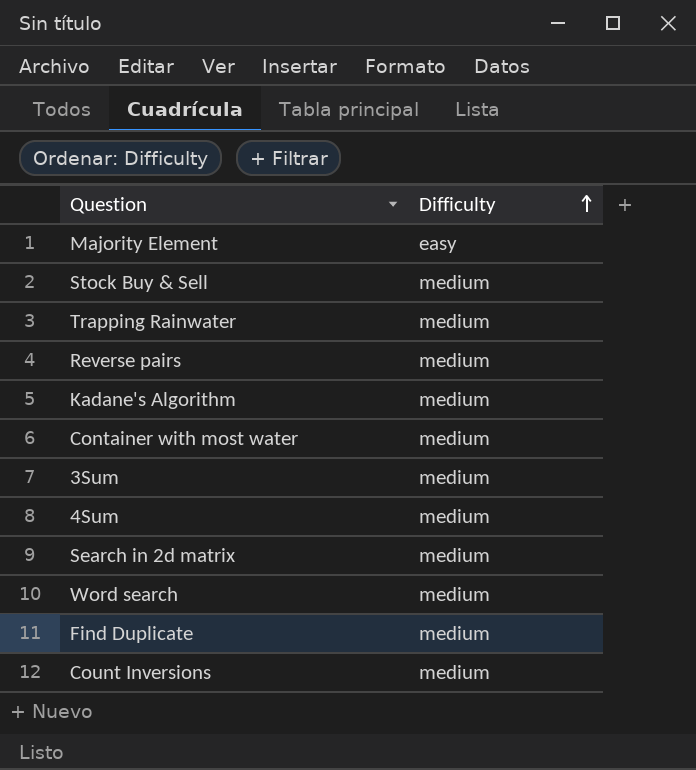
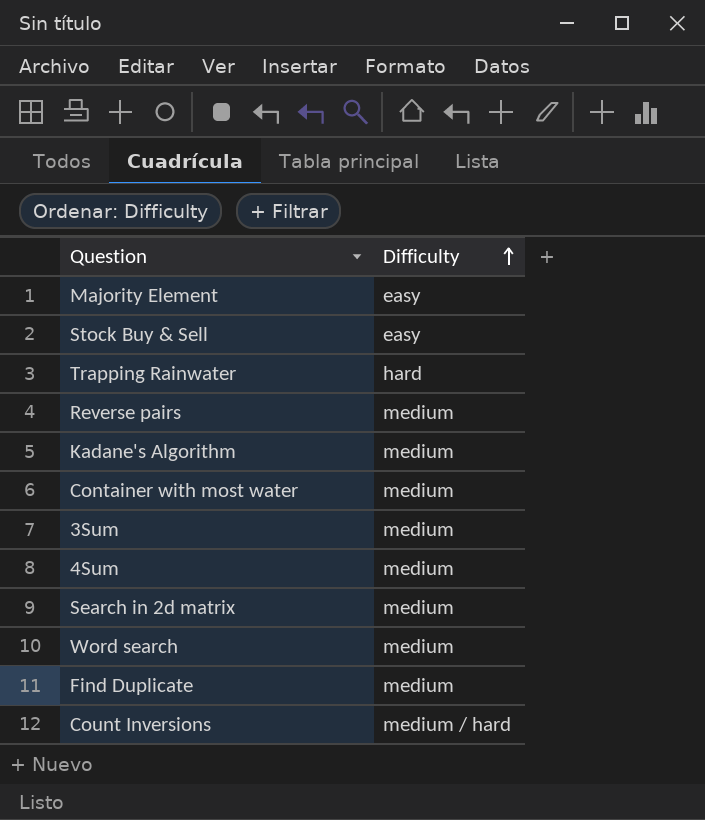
Stock Buy & Sell | Difficulty: medium -> easy
Trapping Rainwater | Difficulty: medium -> hard
Count Inversions | Difficulty: medium -> medium / hard

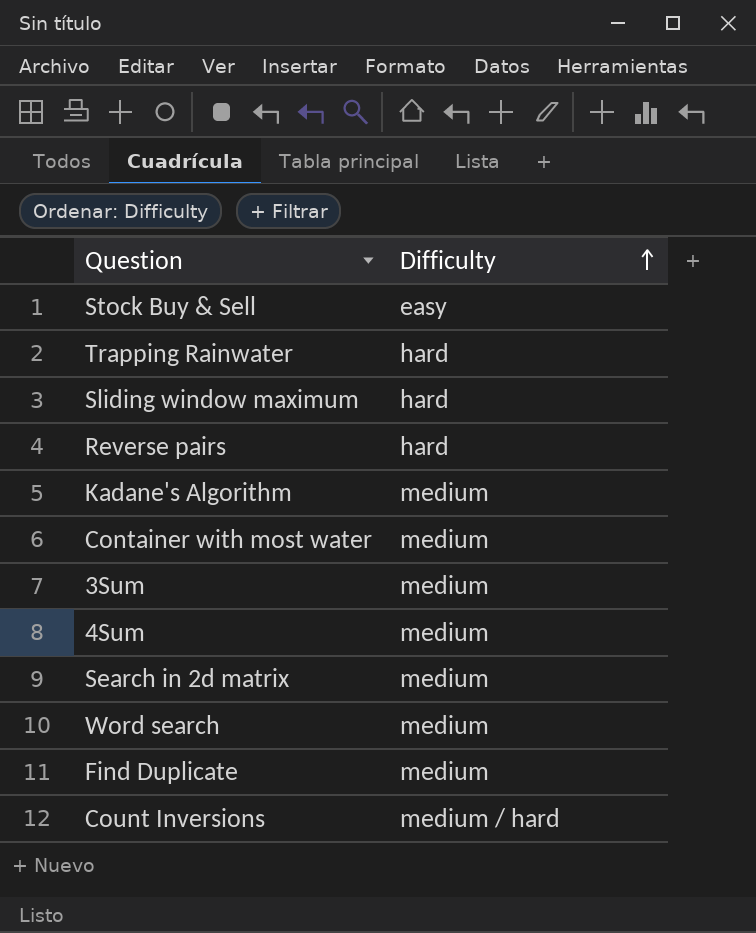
row Majority Element: easy -> none
row Sliding window maximum: none -> hard
Reverse pairs | Difficulty: medium -> hard

